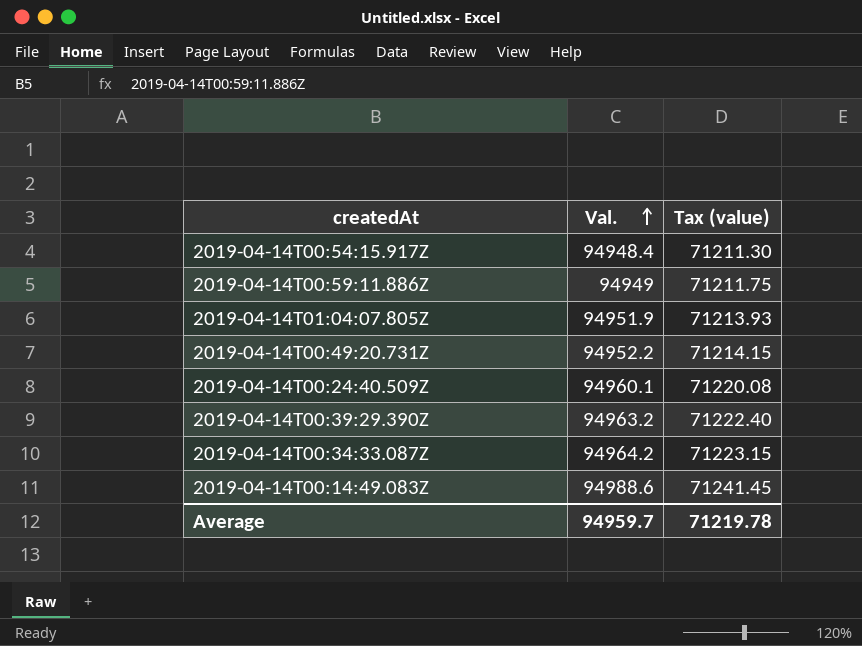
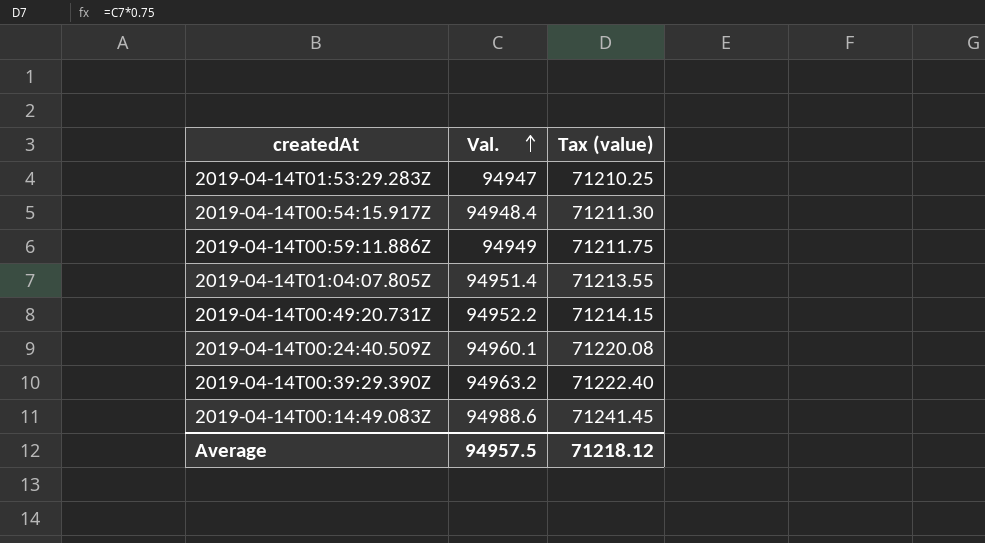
row 2019-04-14T00:34:33.087Z: 94964.2 | 71223.15 -> none
row 2019-04-14T01:53:29.283Z: none -> 94947 | 71210.25
2019-04-14T01:04:07.805Z | Val.: 94951.9 -> 94951.4
2019-04-14T01:04:07.805Z | Tax (value): 71213.93 -> 71213.55
Average | Val.: 94959.7 -> 94957.5
Average | Tax (value): 71219.78 -> 71218.12

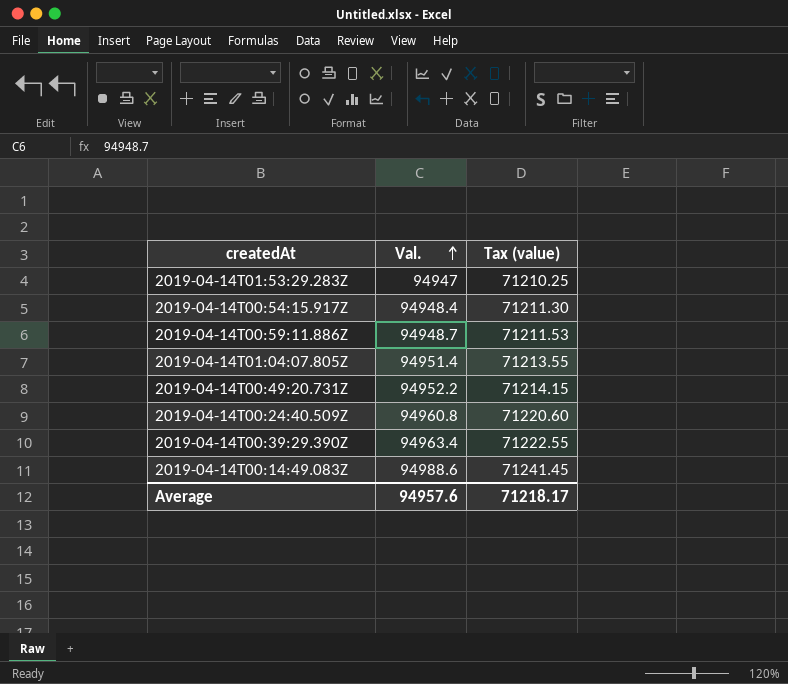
2019-04-14T00:59:11.886Z | Val.: 94949 -> 94948.7
2019-04-14T00:59:11.886Z | Tax (value): 71211.75 -> 71211.53
2019-04-14T00:24:40.509Z | Val.: 94960.1 -> 94960.8
2019-04-14T00:24:40.509Z | Tax (value): 71220.08 -> 71220.60
2019-04-14T00:39:29.390Z | Val.: 94963.2 -> 94963.4
2019-04-14T00:39:29.390Z | Tax (value): 71222.40 -> 71222.55
Average | Val.: 94957.5 -> 94957.6
Average | Tax (value): 71218.12 -> 71218.17

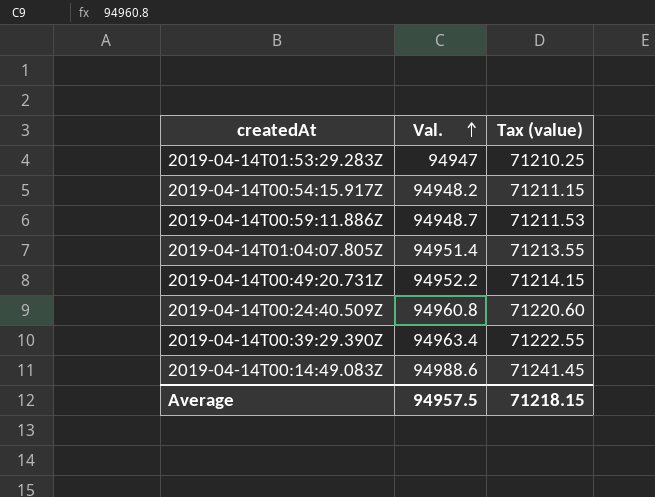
2019-04-14T00:54:15.917Z | Val.: 94948.4 -> 94948.2
2019-04-14T00:54:15.917Z | Tax (value): 71211.30 -> 71211.15
Average | Val.: 94957.6 -> 94957.5
Average | Tax (value): 71218.17 -> 71218.15

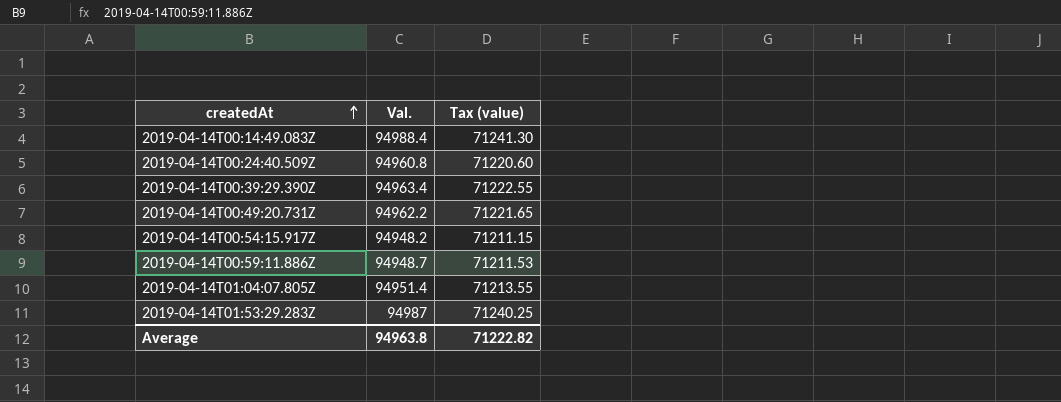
row order: Val. ascending -> createdAt ascending
2019-04-14T00:14:49.083Z | Val.: 94988.6 -> 94988.4
2019-04-14T00:14:49.083Z | Tax (value): 71241.45 -> 71241.30
2019-04-14T00:49:20.731Z | Val.: 94952.2 -> 94962.2
2019-04-14T00:49:20.731Z | Tax (value): 71214.15 -> 71221.65
2019-04-14T01:53:29.283Z | Val.: 94947 -> 94987
2019-04-14T01:53:29.283Z | Tax (value): 71210.25 -> 71240.25
Average | Val.: 94957.5 -> 94963.8
Average | Tax (value): 71218.15 -> 71222.82

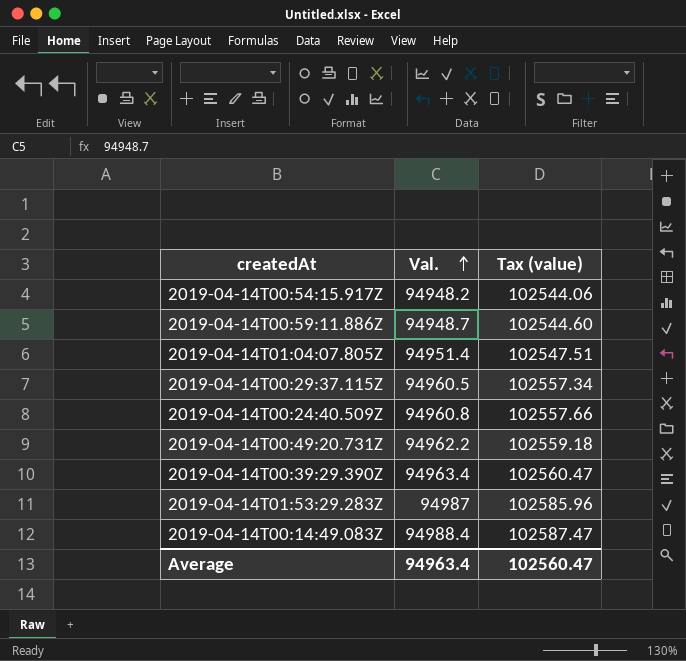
row order: createdAt ascending -> Val. ascending
column Tax (value) | formula: [Val.] * 0.75 -> [Val.] * 1.08
row 2019-04-14T00:29:37.115Z: none -> 94960.5 | 102557.34
Average | Val.: 94963.8 -> 94963.4
Average | Tax (value): 71222.82 -> 102560.47

